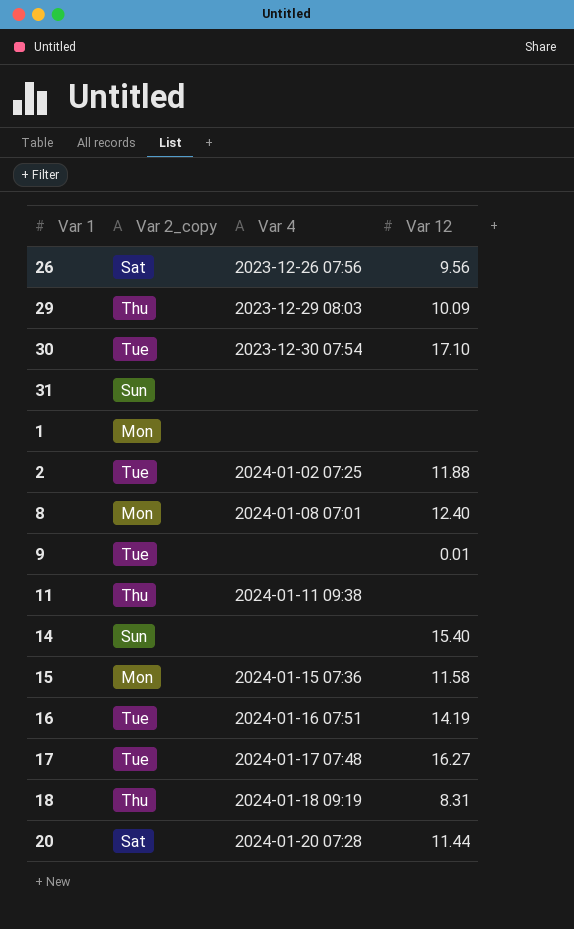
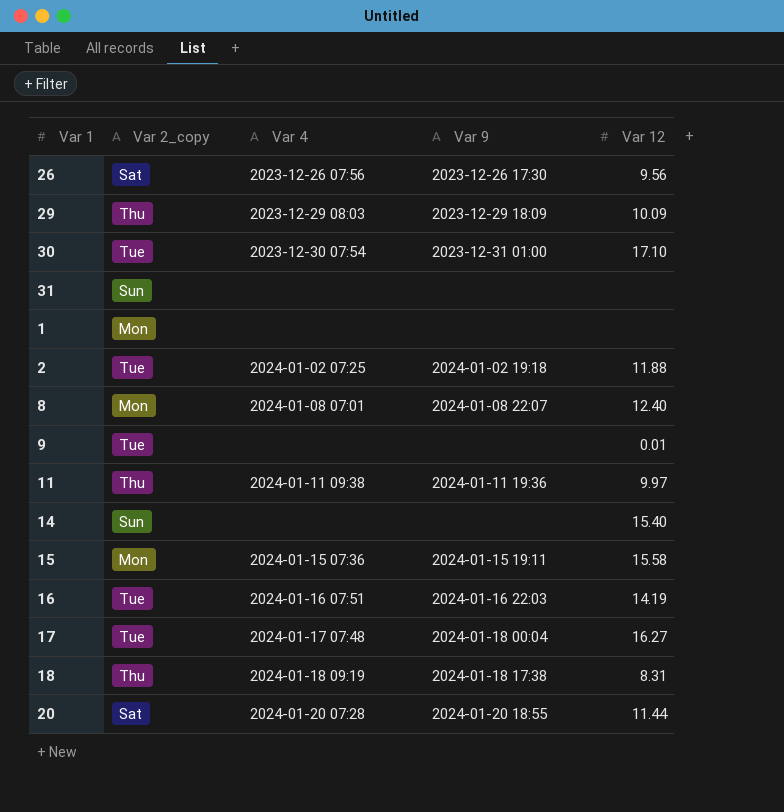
column Var 9 | position: none -> 4
11 | Var 12: none -> 9.97
15 | Var 12: 11.58 -> 15.58

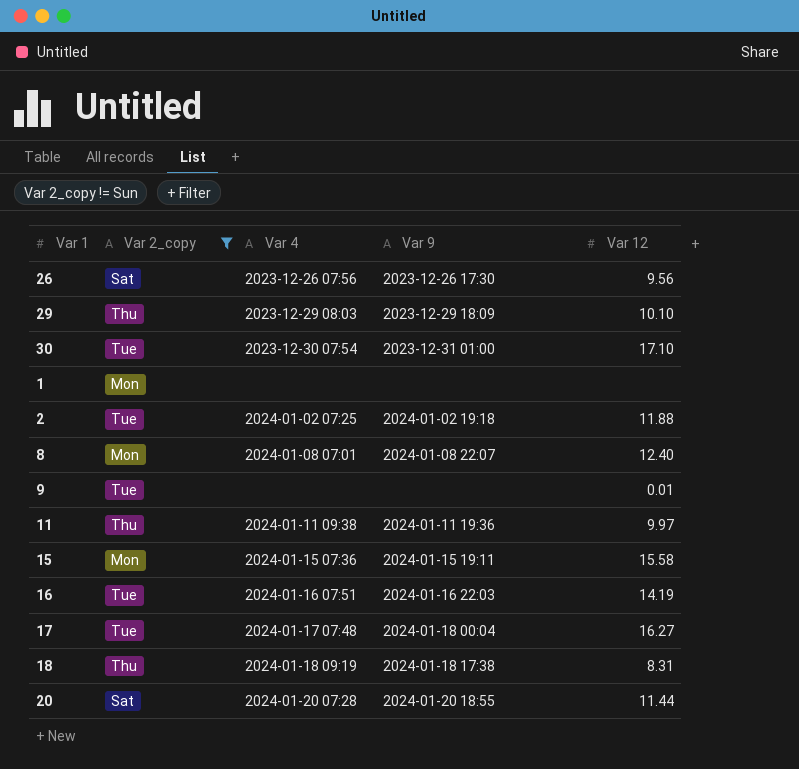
filter: none -> Var 2_copy != Sun
29 | Var 12: 10.09 -> 10.10

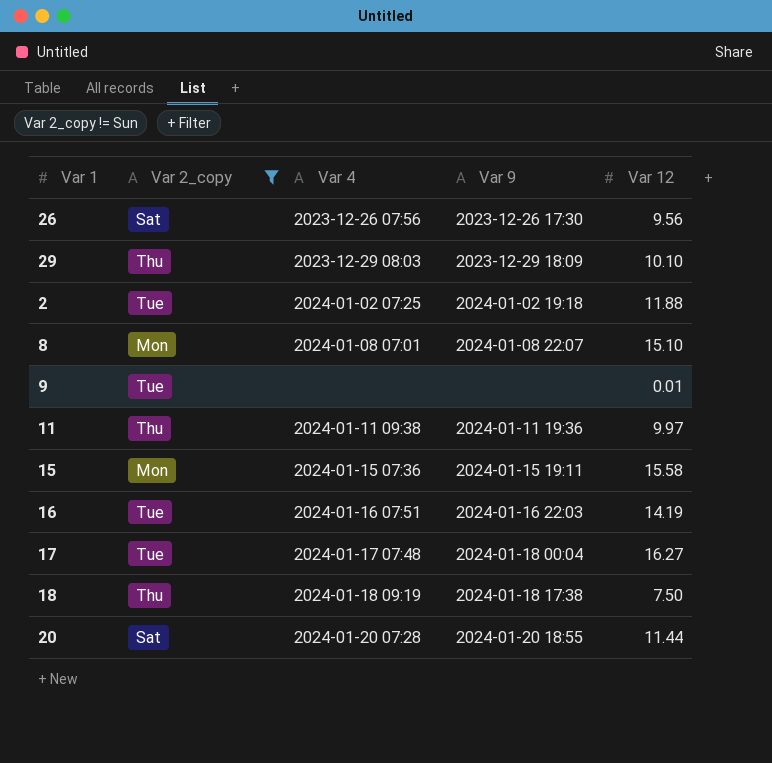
row 30: Tue | 2023-12-30 07:54 | 2023-12-31 01:00 | 17.10 -> none
row 1: Mon | none | none | none -> none
8 | Var 12: 12.40 -> 15.10
18 | Var 12: 8.31 -> 7.50

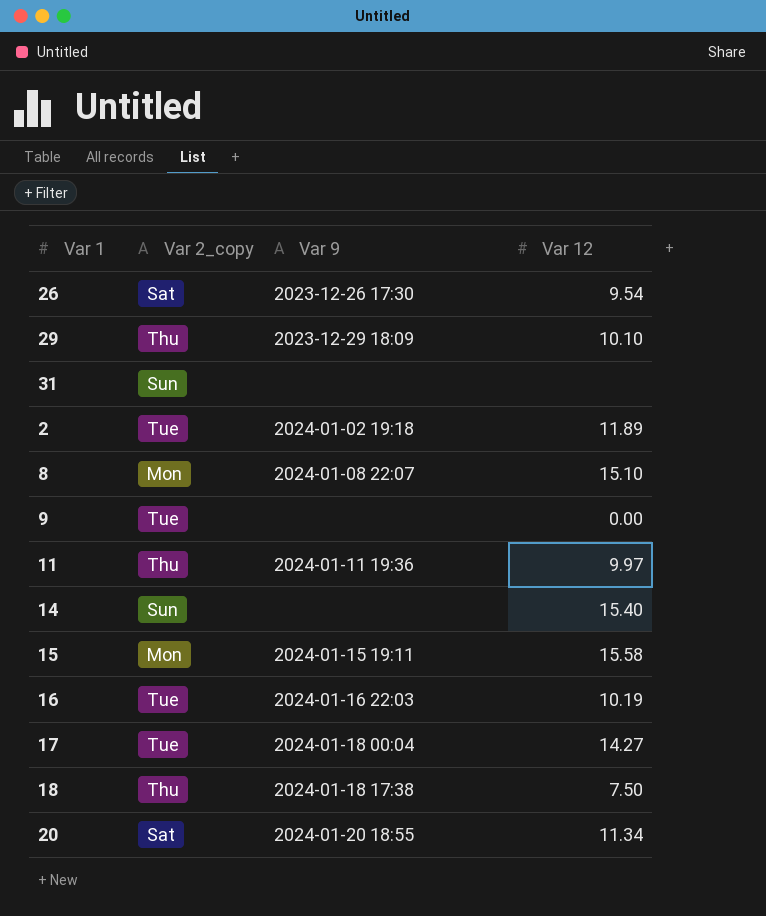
filter: Var 2_copy != Sun -> none
column Var 4 | position: 3 -> none
26 | Var 12: 9.56 -> 9.54
2 | Var 12: 11.88 -> 11.89
9 | Var 12: 0.01 -> 0.00
16 | Var 12: 14.19 -> 10.19
17 | Var 12: 16.27 -> 14.27
20 | Var 12: 11.44 -> 11.34

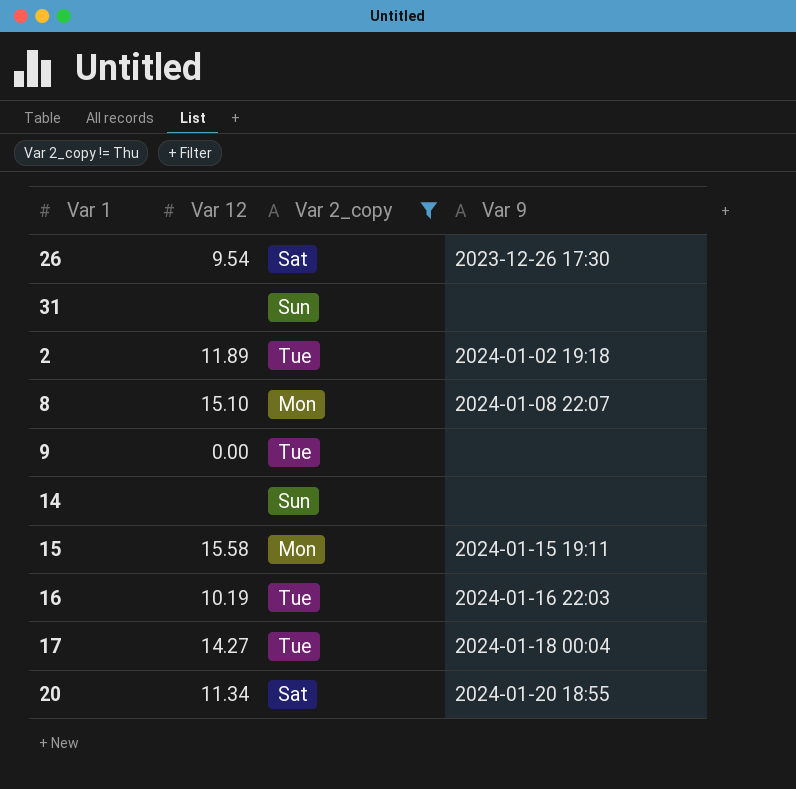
filter: none -> Var 2_copy != Thu
column Var 12 | position: 4 -> 2
14 | Var 12: 15.40 -> none

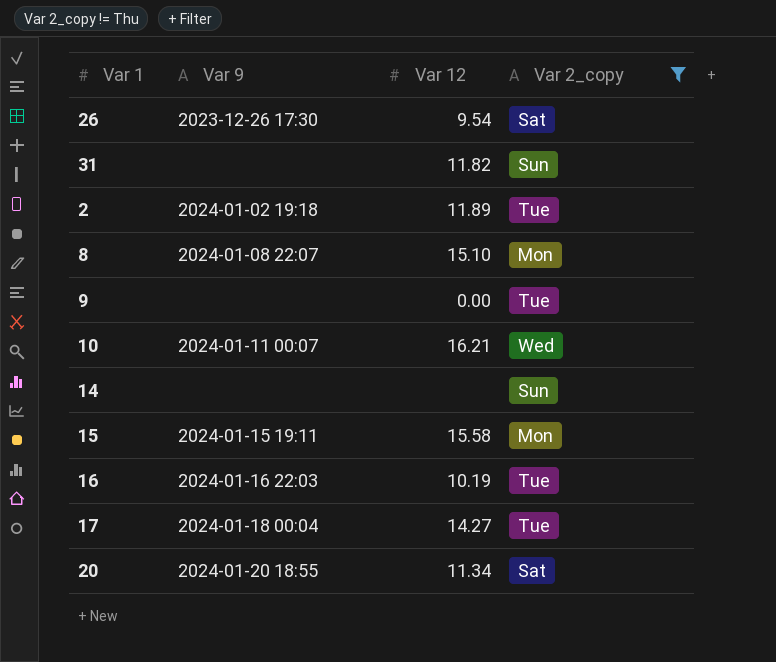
column Var 9 | position: 4 -> 2
31 | Var 12: none -> 11.82
row 10: none -> 2024-01-11 00:07 | 16.21 | Wed

